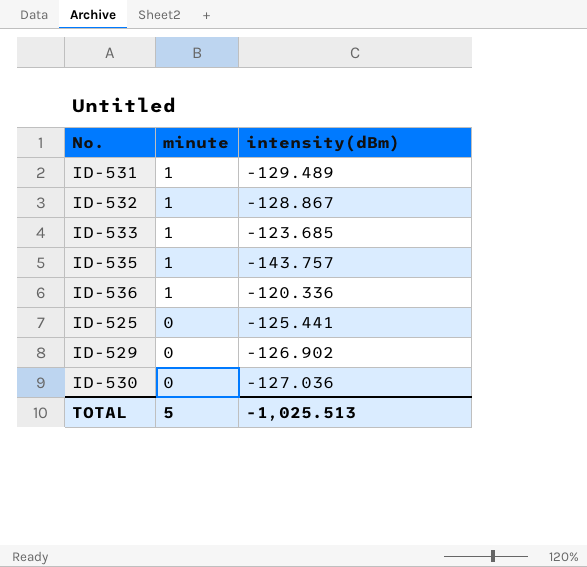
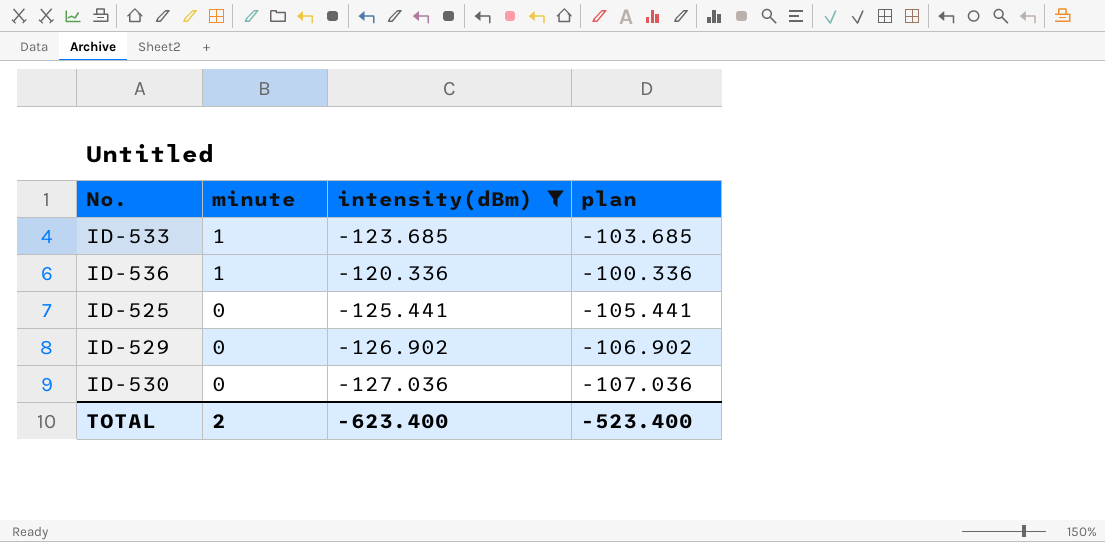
filter: none -> intensity(dBm) >= -127.036
column plan | formula: none -> [intensity(dBm)] + 20
TOTAL | minute: 5 -> 2
TOTAL | intensity(dBm): -1,025.513 -> -623.400

